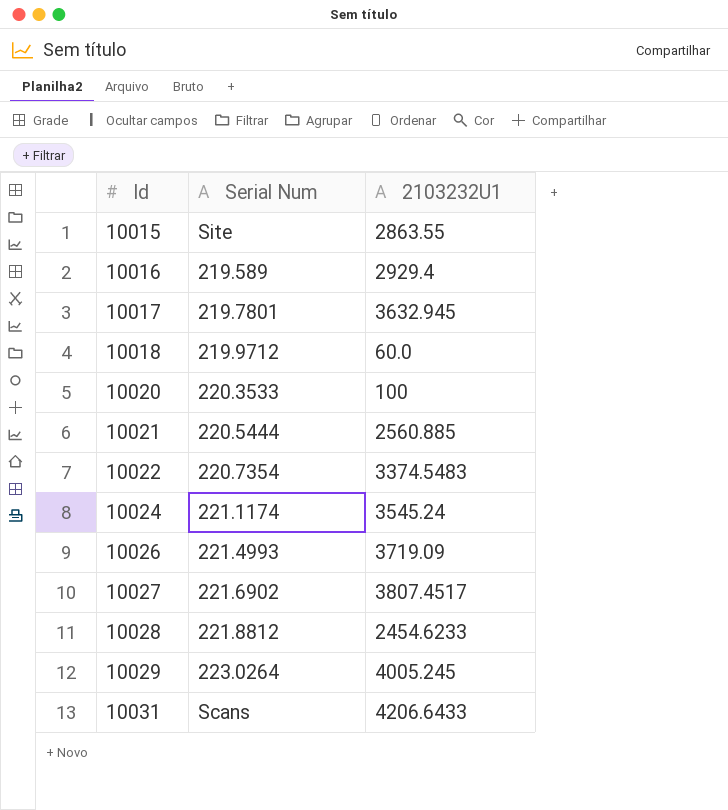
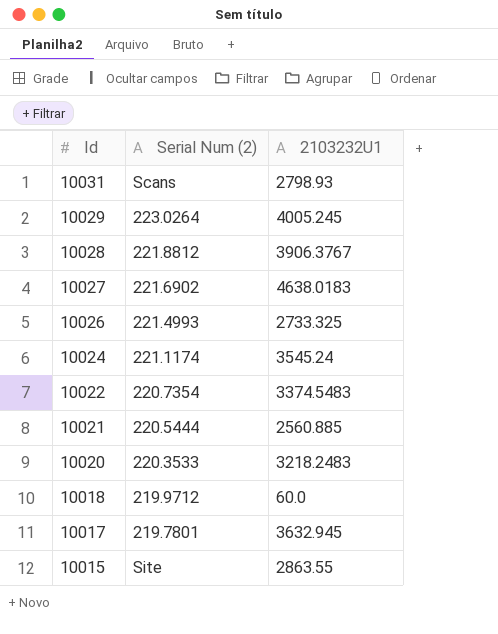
row order: Id ascending -> Id descending
column name: Serial Num -> Serial Num (2)
row 10016: 219.589 | 2929.4 -> none
10031 | 2103232U1: 4206.6433 -> 2798.93
10028 | 2103232U1: 2454.6233 -> 3906.3767
10027 | 2103232U1: 3807.4517 -> 4638.0183
10026 | 2103232U1: 3719.09 -> 2733.325
10020 | 2103232U1: 100 -> 3218.2483

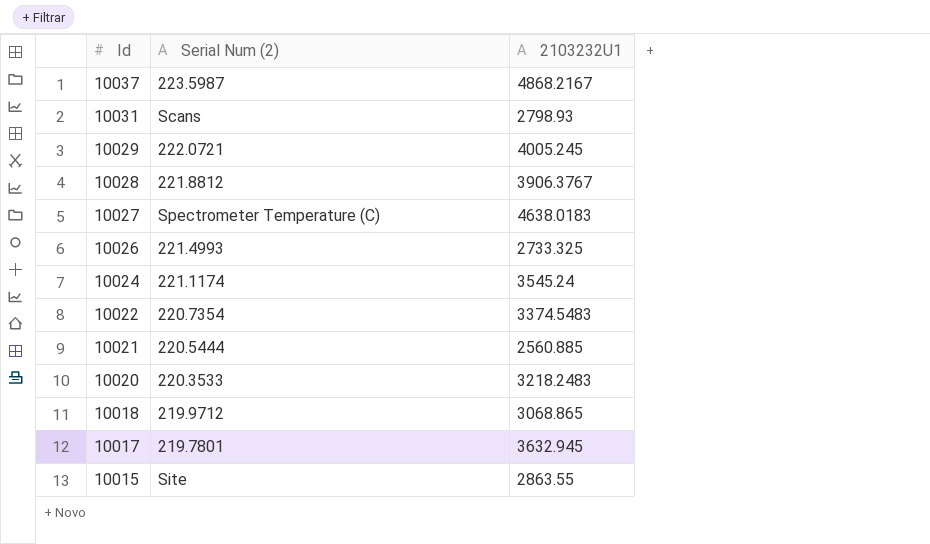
row 10037: none -> 223.5987 | 4868.2167
10029 | Serial Num (2): 223.0264 -> 222.0721
10027 | Serial Num (2): 221.6902 -> Spectrometer Temperature (C)
10018 | 2103232U1: 60.0 -> 3068.865

